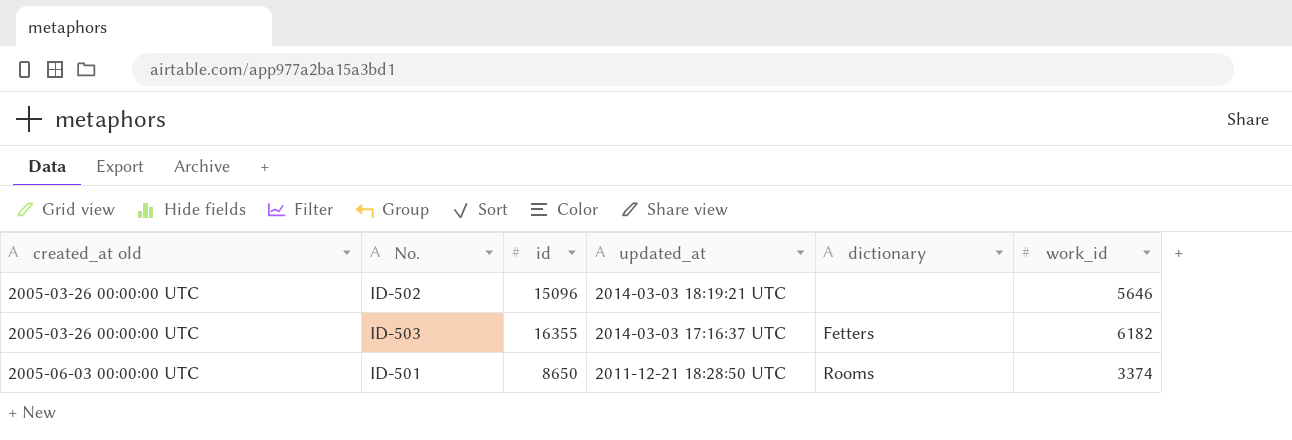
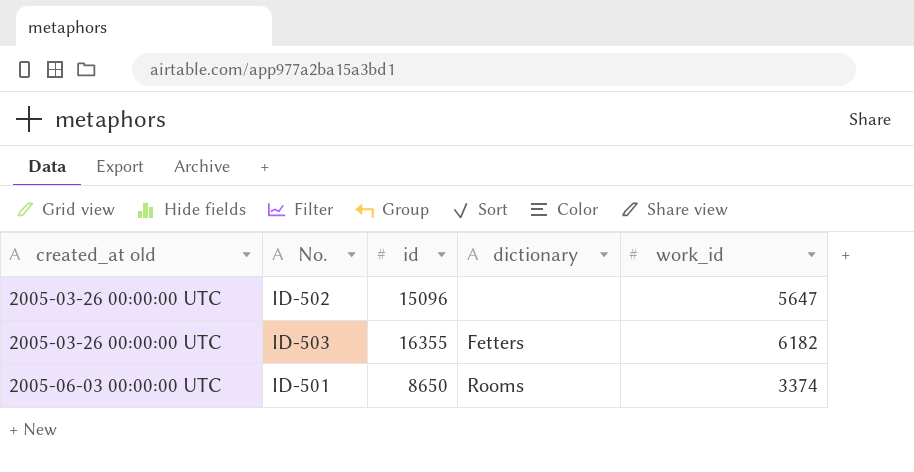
column updated_at | position: 4 -> none
ID-502 | work_id: 5646 -> 5647

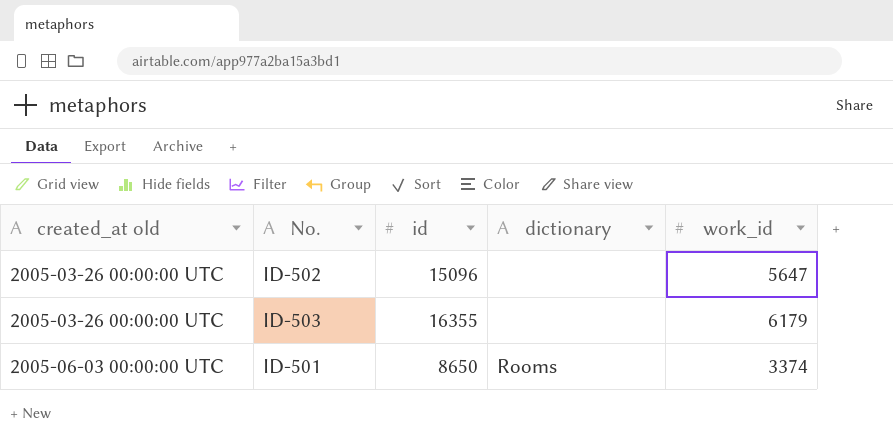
ID-503 | dictionary: Fetters -> none
ID-503 | work_id: 6182 -> 6179

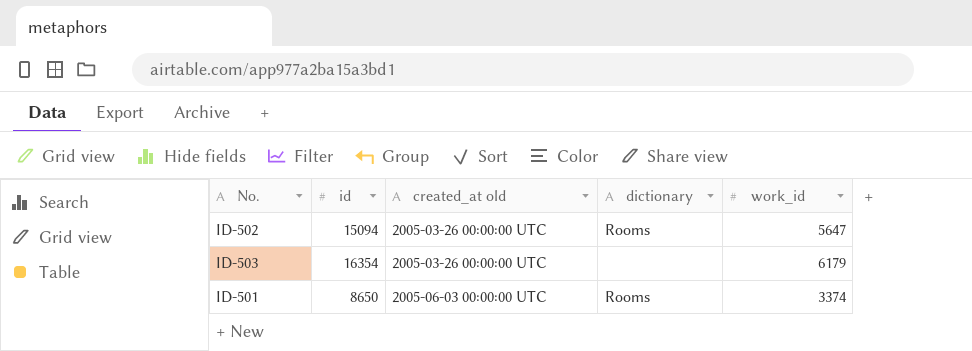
column created_at old | position: 1 -> 3
ID-502 | id: 15096 -> 15094
ID-502 | dictionary: none -> Rooms
ID-503 | id: 16355 -> 16354

